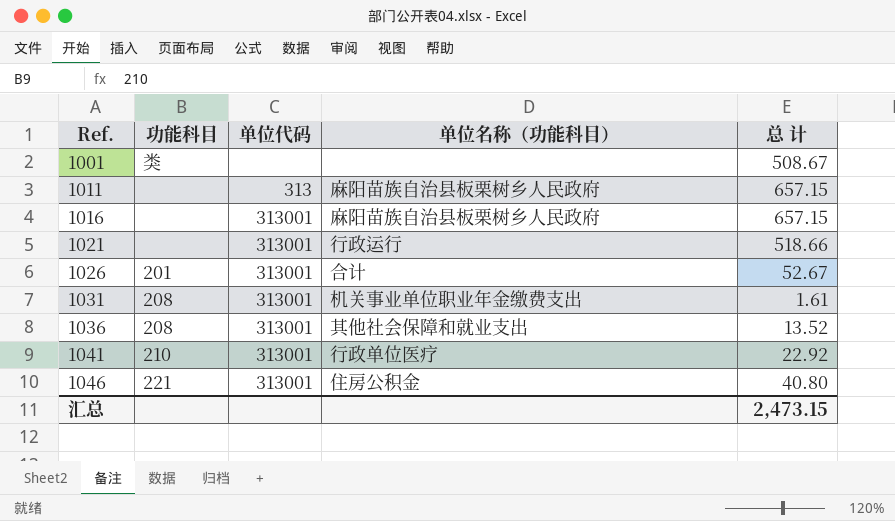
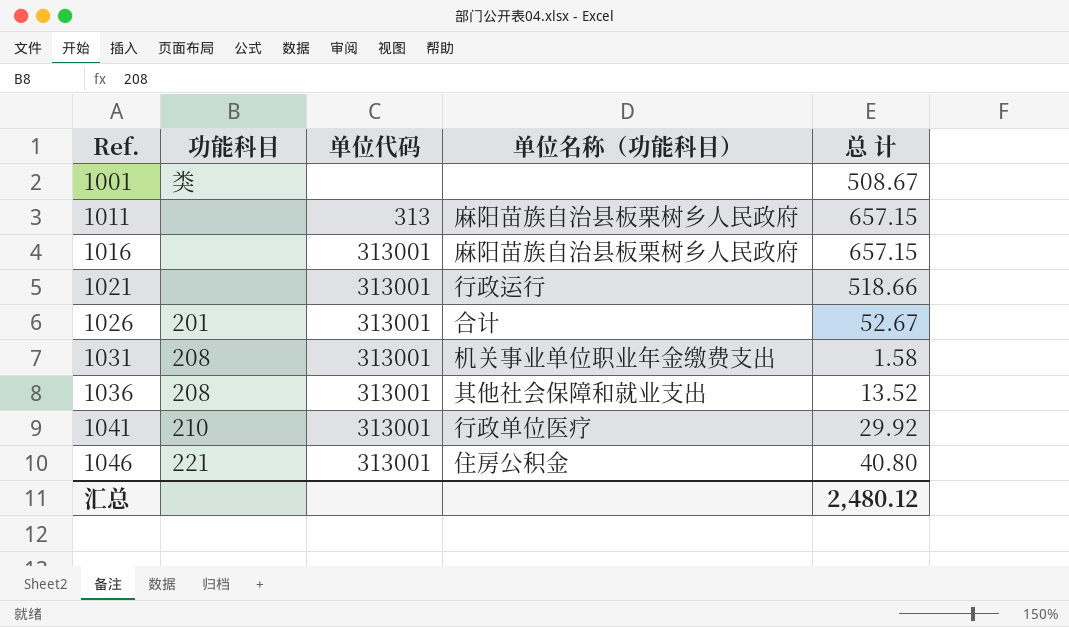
1031 | 总 计: 1.61 -> 1.58
1041 | 总 计: 22.92 -> 29.92
汇总 | 总 计: 2,473.15 -> 2,480.12

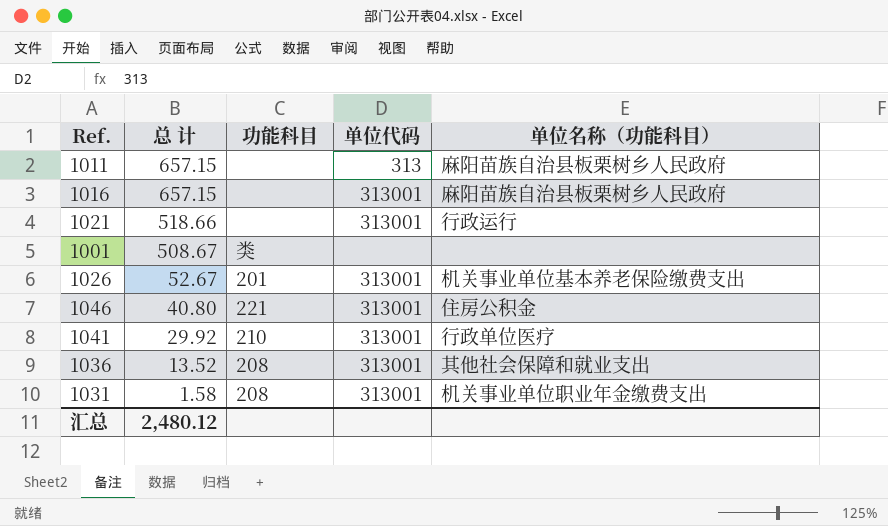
row order: Ref. ascending -> 总 计 descending
column 总 计 | position: 5 -> 2
1026 | 单位名称（功能科目）: 合计 -> 机关事业单位基本养老保险缴费支出

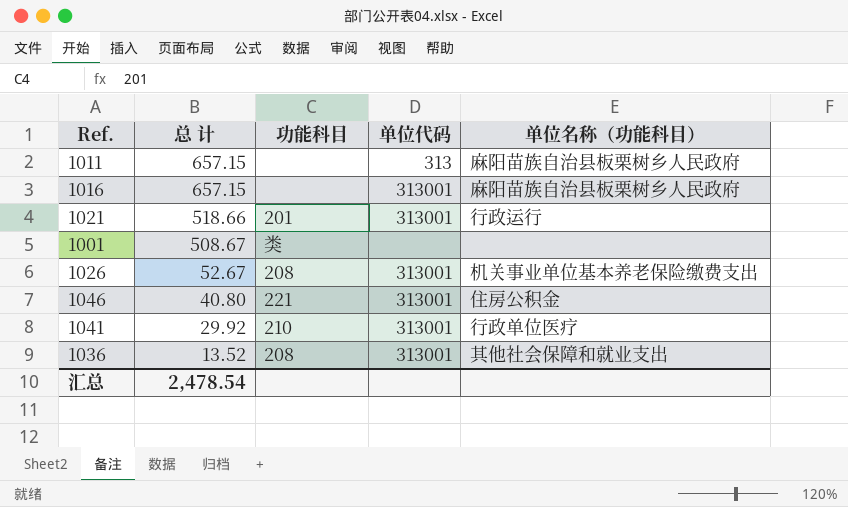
row 1031: 1.58 | 208 | 313001 | 机关事业单位职业年金缴费支出 -> none
1021 | 功能科目: none -> 201
1026 | 功能科目: 201 -> 208
汇总 | 总 计: 2,480.12 -> 2,478.54

